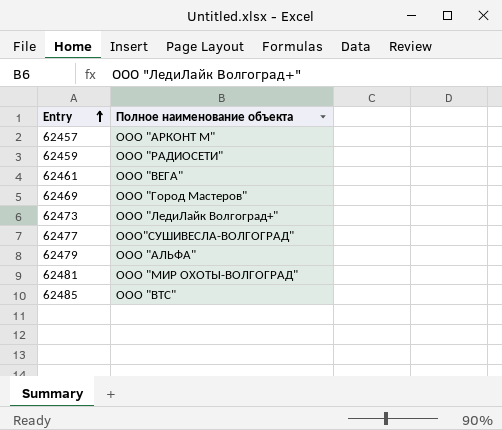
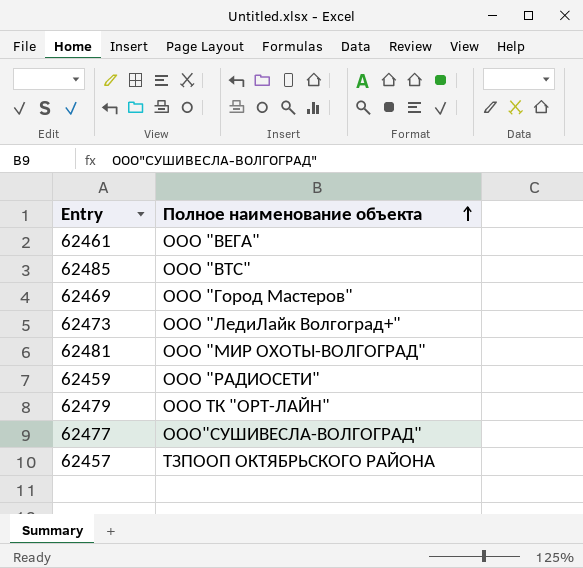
row order: Entry ascending -> Полное наименование объекта ascending
62479 | Полное наименование объекта: ООО "АЛЬФА" -> ООО ТК "ОРТ-ЛАЙН"
62457 | Полное наименование объекта: ООО "АРКОНТ М" -> ТЗПООП ОКТЯБРЬСКОГО РАЙОНА

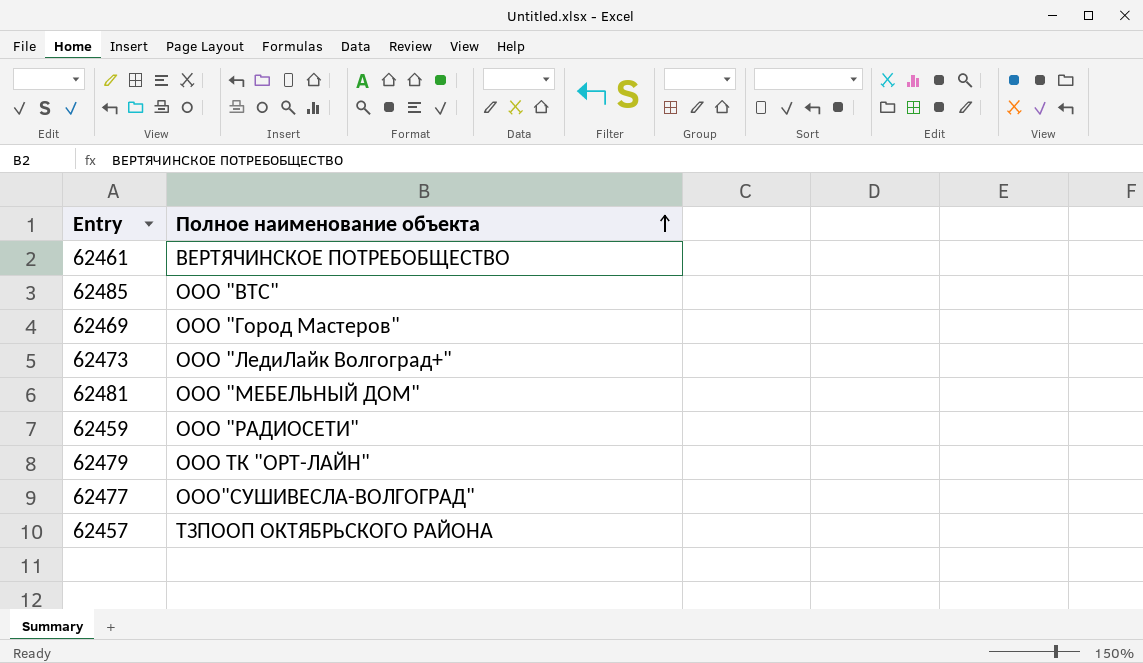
62461 | Полное наименование объекта: ООО "ВЕГА" -> ВЕРТЯЧИНСКОЕ ПОТРЕБОБЩЕСТВО
62481 | Полное наименование объекта: ООО "МИР ОХОТЫ-ВОЛГОГРАД" -> ООО "МЕБЕЛЬНЫЙ ДОМ"

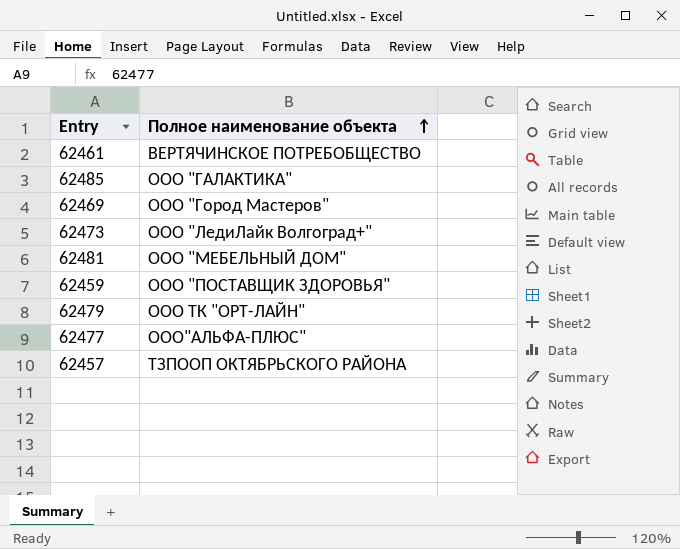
62485 | Полное наименование объекта: ООО "ВТС" -> ООО "ГАЛАКТИКА"
62459 | Полное наименование объекта: ООО "РАДИОСЕТИ" -> ООО "ПОСТАВЩИК ЗДОРОВЬЯ"
62477 | Полное наименование объекта: ООО"СУШИВЕСЛА-ВОЛГОГРАД" -> ООО"АЛЬФА-ПЛЮС"

